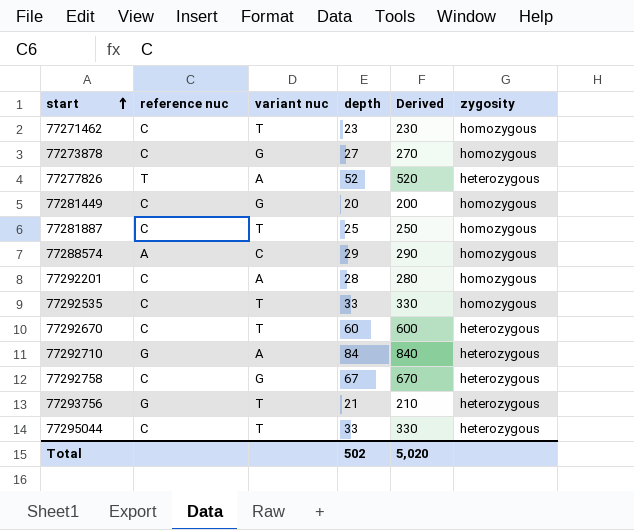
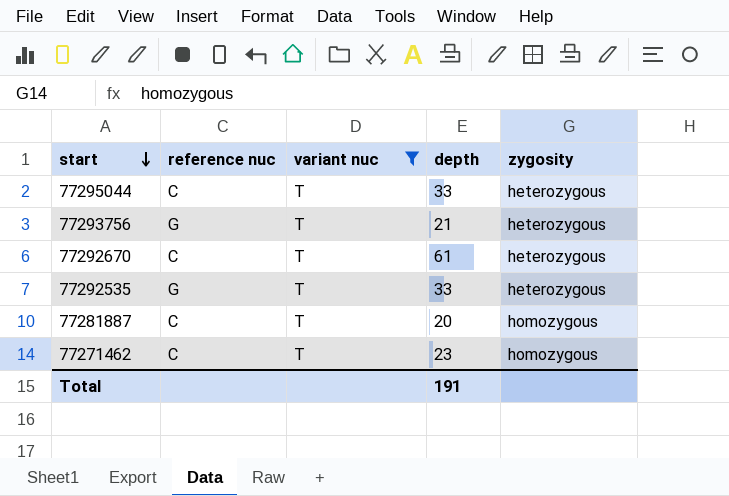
filter: none -> variant nuc = T
row order: start ascending -> start descending
column Derived | formula: [depth] * 10 -> none
77292670 | depth: 60 -> 61
77292535 | reference nuc: C -> G
77292535 | zygosity: homozygous -> heterozygous
77281887 | depth: 25 -> 20
Total | depth: 502 -> 191

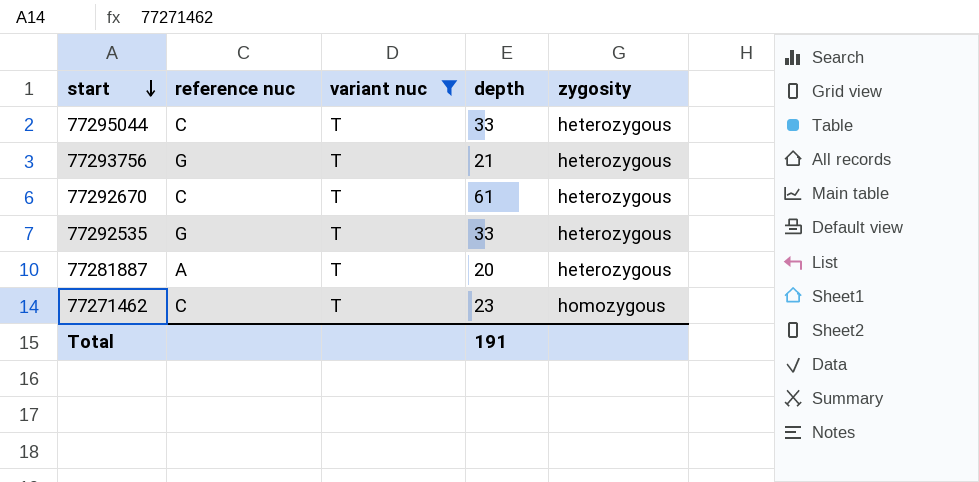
77281887 | reference nuc: C -> A
77281887 | zygosity: homozygous -> heterozygous

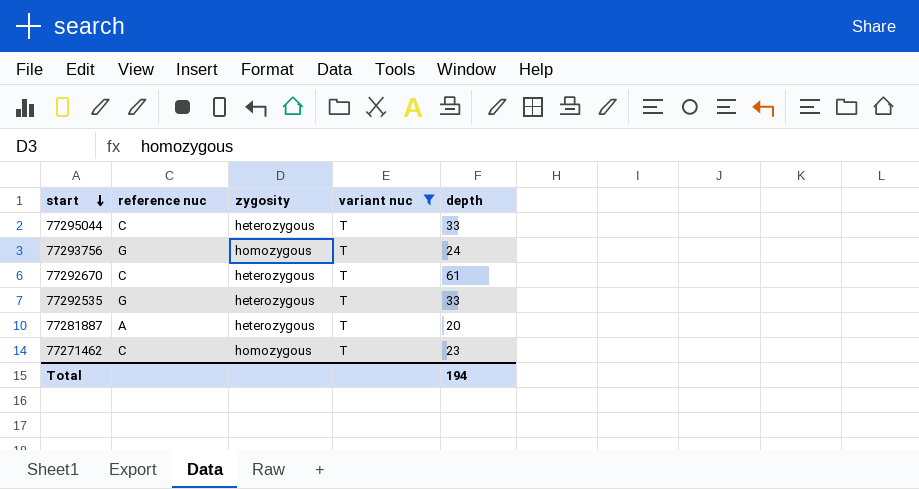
column zygosity | position: 5 -> 3
77293756 | zygosity: heterozygous -> homozygous
77293756 | depth: 21 -> 24
Total | depth: 191 -> 194

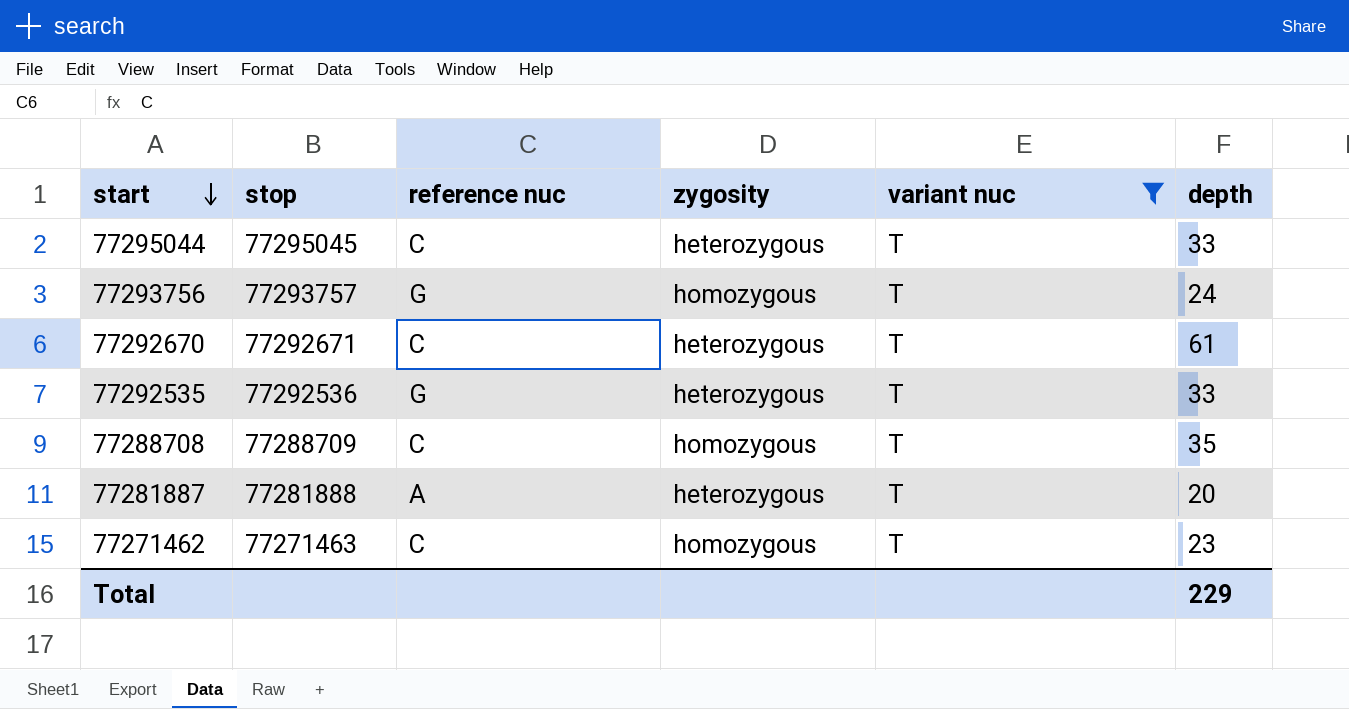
column stop | position: none -> 2
row 77288708: none -> 77288709 | C | homozygous | T | 35
Total | depth: 194 -> 229

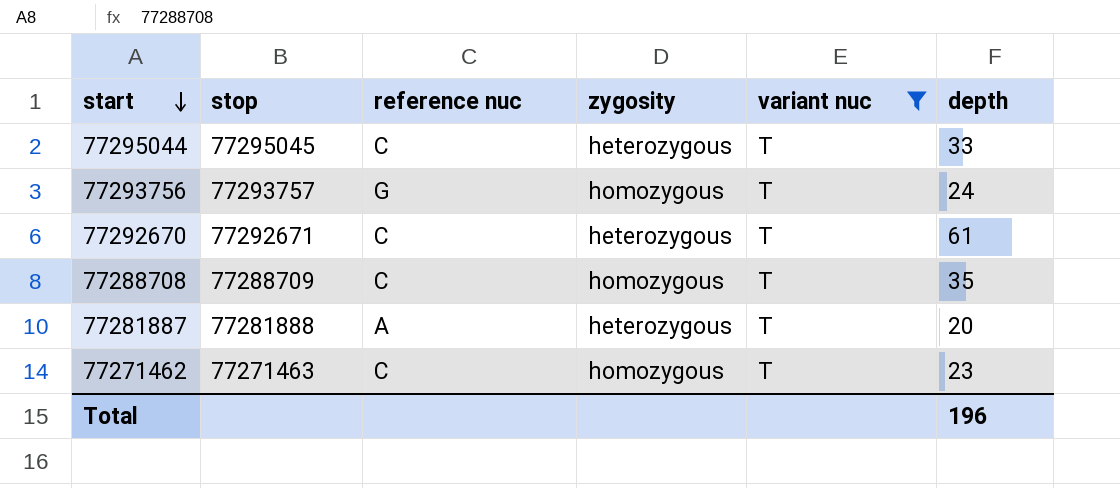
row 77292535: 77292536 | G | heterozygous | T | 33 -> none
Total | depth: 229 -> 196

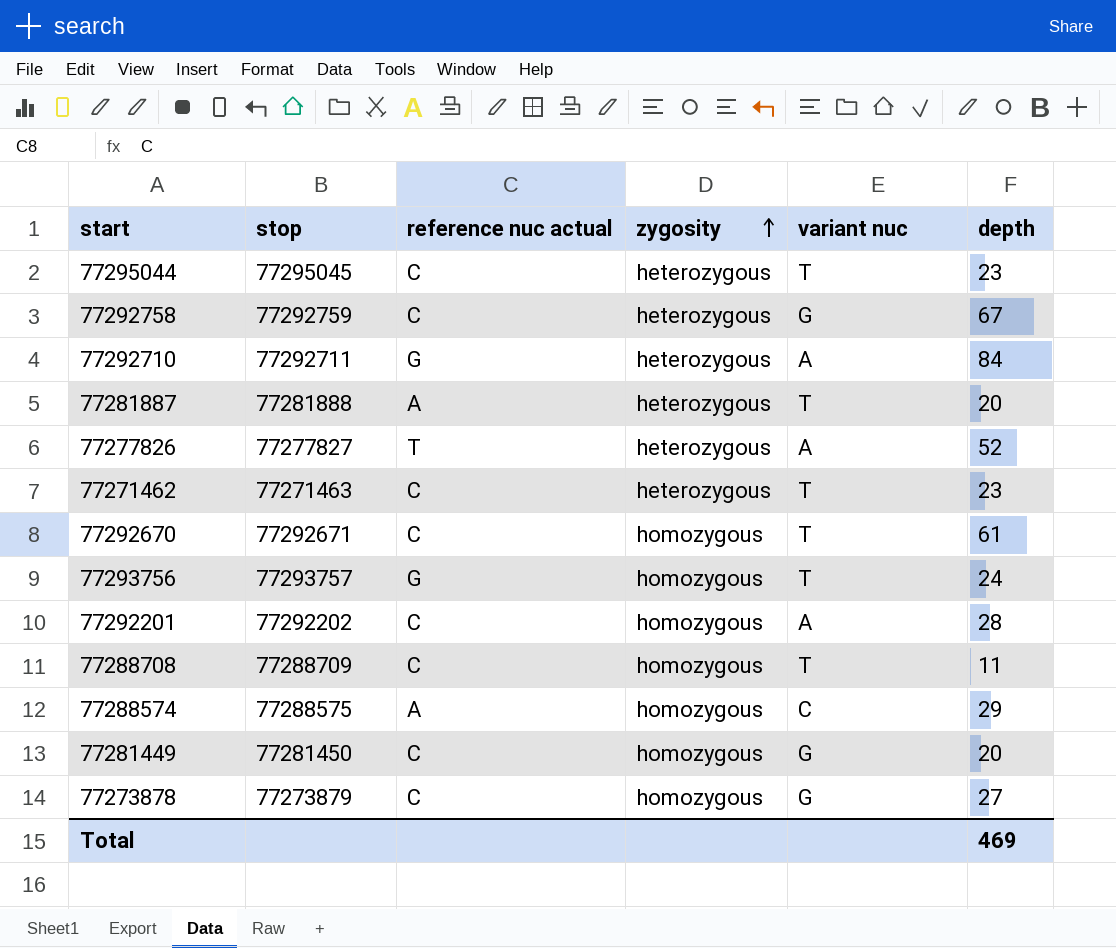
filter: variant nuc = T -> none
row order: start descending -> zygosity ascending
column name: reference nuc -> reference nuc actual
77295044 | depth: 33 -> 23
77271462 | zygosity: homozygous -> heterozygous
77292670 | zygosity: heterozygous -> homozygous
77288708 | depth: 35 -> 11
Total | depth: 196 -> 469

